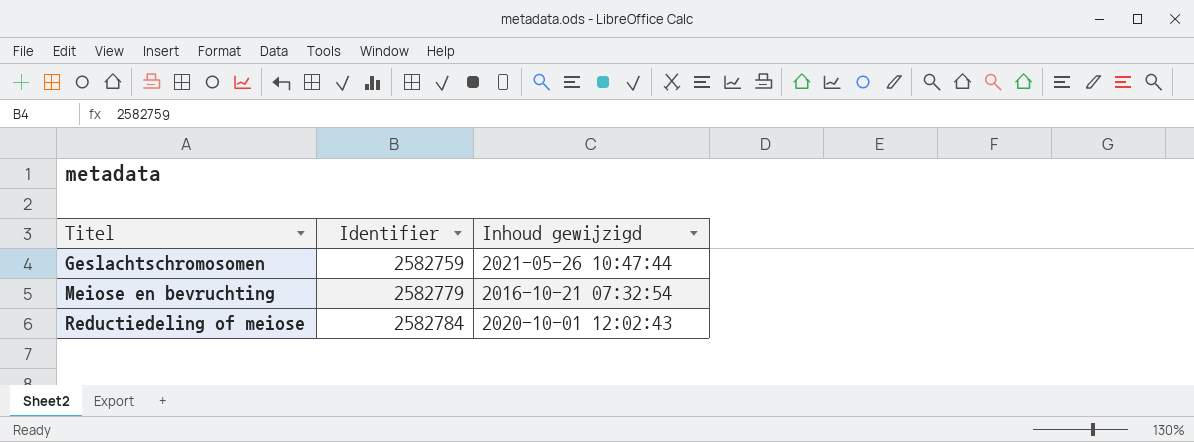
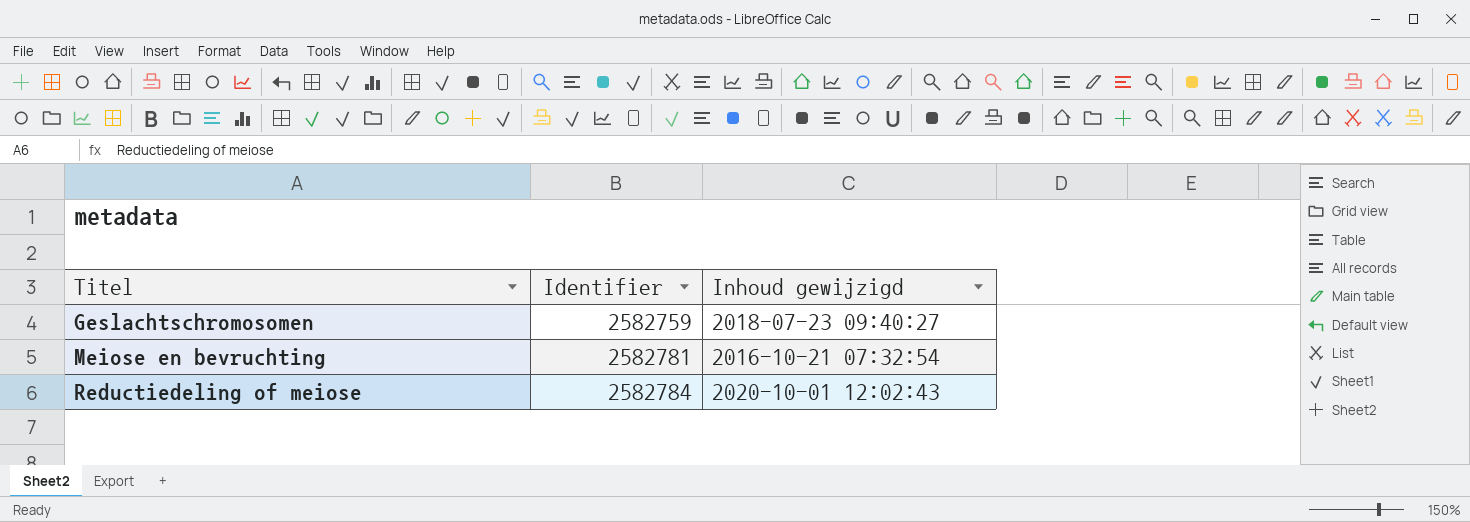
Geslachtschromosomen | Inhoud gewijzigd: 2021-05-26 10:47:44 -> 2018-07-23 09:40:27
Meiose en bevruchting | Identifier: 2582779 -> 2582781

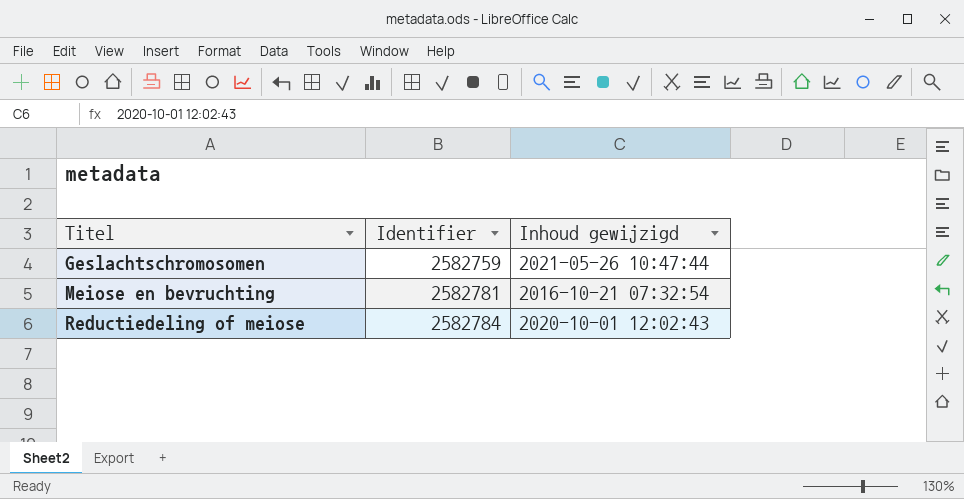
Geslachtschromosomen | Inhoud gewijzigd: 2018-07-23 09:40:27 -> 2021-05-26 10:47:44

